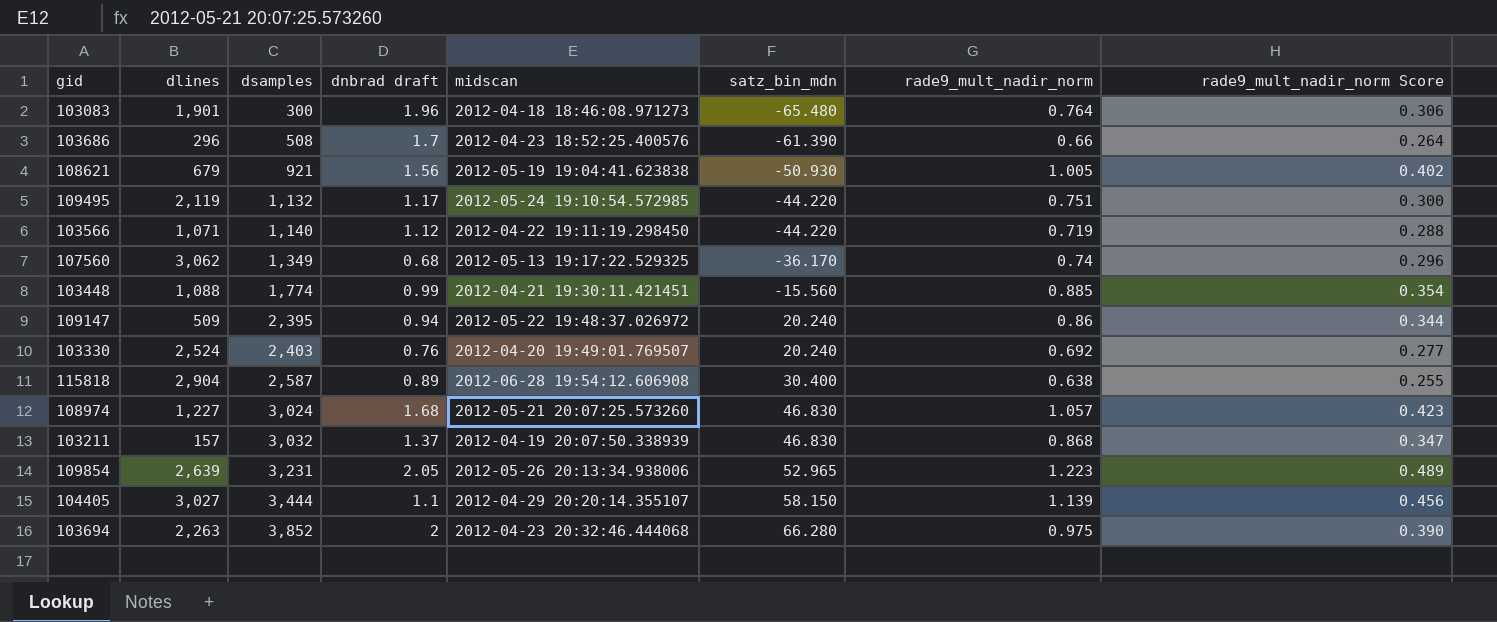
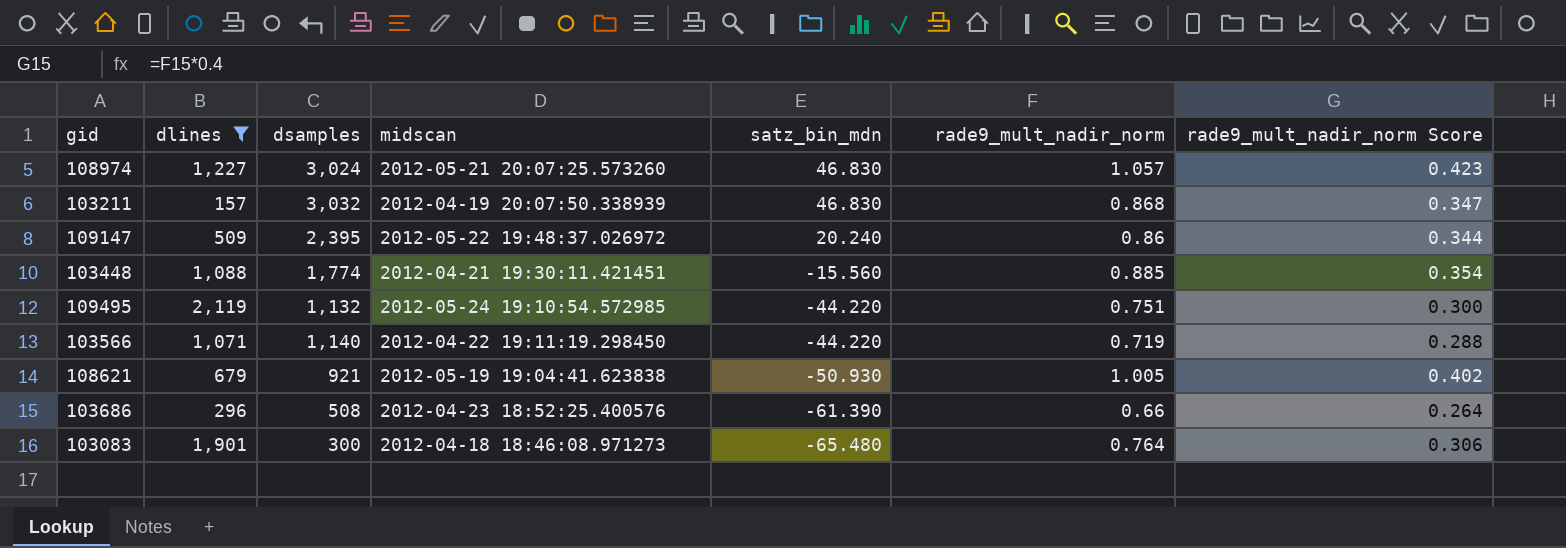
filter: none -> dlines <= 2,119
row order: dsamples ascending -> satz_bin_mdn descending
column dnbrad draft | position: 4 -> none

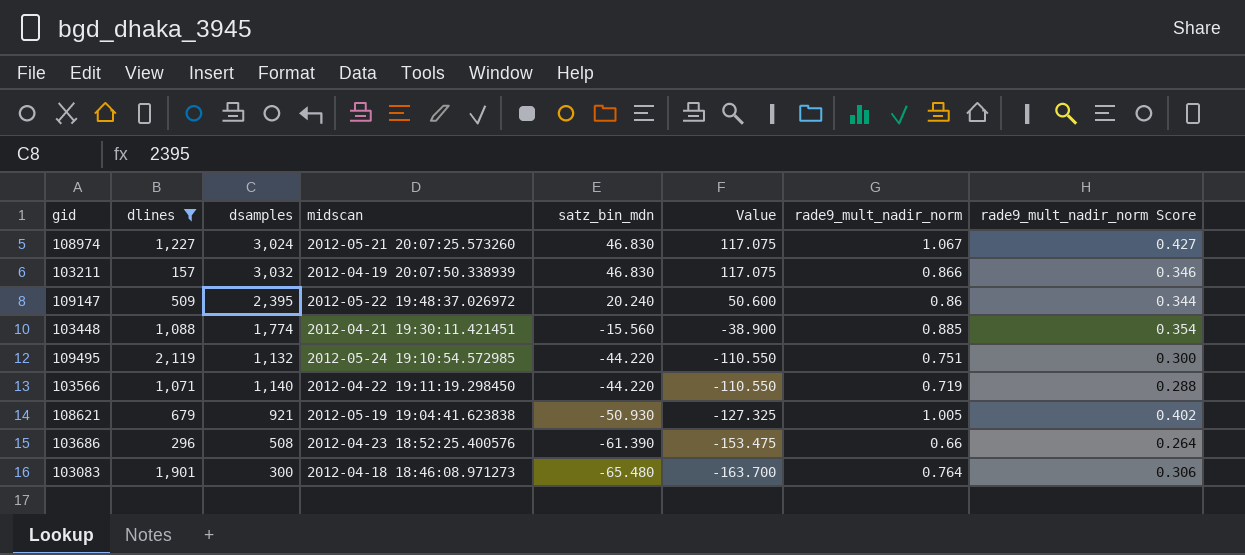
column Value | formula: none -> [satz_bin_mdn] * 2.5
108974 | rade9_mult_nadir_norm: 1.057 -> 1.067
108974 | rade9_mult_nadir_norm Score: 0.423 -> 0.427
103211 | rade9_mult_nadir_norm: 0.868 -> 0.866
103211 | rade9_mult_nadir_norm Score: 0.347 -> 0.346

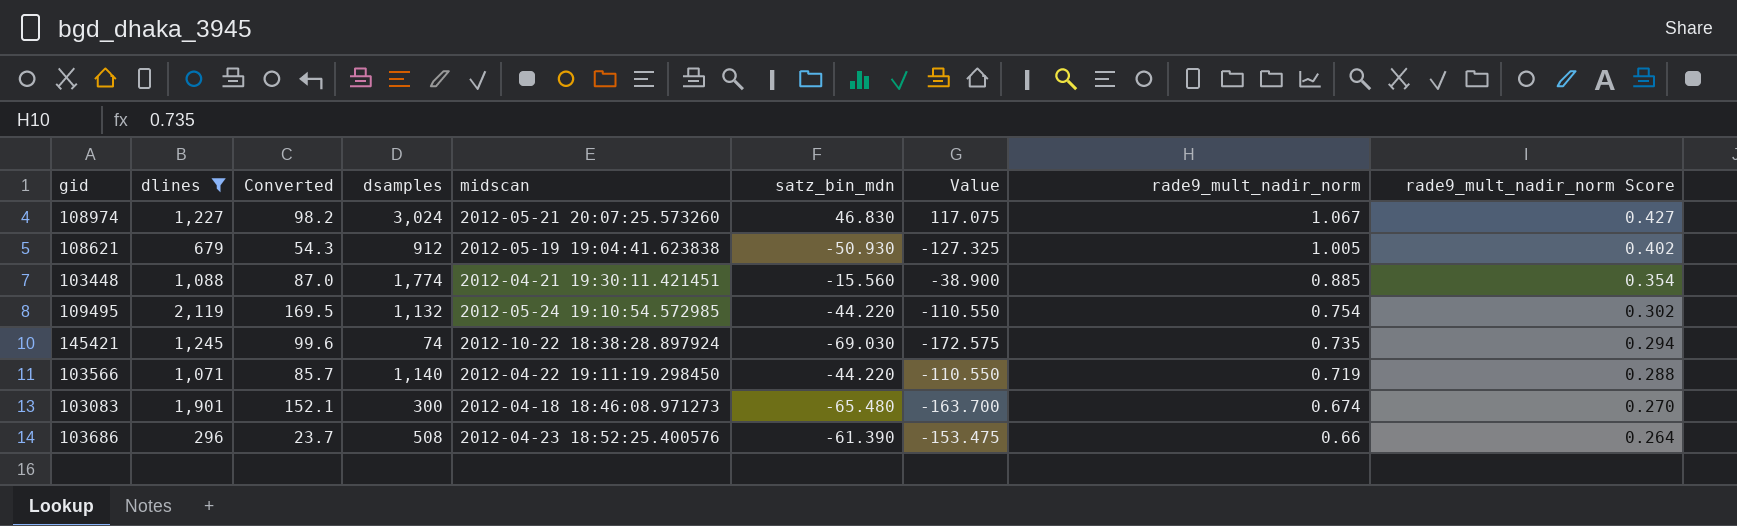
row order: satz_bin_mdn descending -> rade9_mult_nadir_norm descending
column Converted | formula: none -> [dlines] * 0.08
row 103211: 157 | 3,032 | 2012-04-19 20:07:50.338939 | 46.830 | 117.075 | 0.866 | 0.346 -> none
row 109147: 509 | 2,395 | 2012-05-22 19:48:37.026972 | 20.240 | 50.600 | 0.86 | 0.344 -> none
108621 | dsamples: 921 -> 912
109495 | rade9_mult_nadir_norm: 0.751 -> 0.754
109495 | rade9_mult_nadir_norm Score: 0.300 -> 0.302
row 145421: none -> 1,245 | 99.6 | 74 | 2012-10-22 18:38:28.897924 | -69.030 | -172.575 | 0.735 | 0.294
103083 | rade9_mult_nadir_norm: 0.764 -> 0.674
103083 | rade9_mult_nadir_norm Score: 0.306 -> 0.270

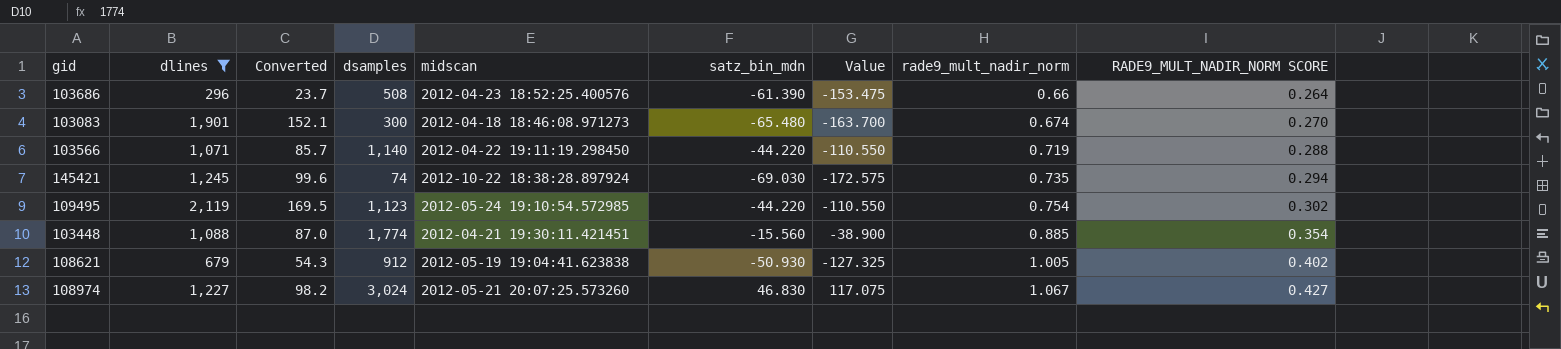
row order: rade9_mult_nadir_norm descending -> rade9_mult_nadir_norm ascending
column name: rade9_mult_nadir_norm Score -> RADE9_MULT_NADIR_NORM SCORE
109495 | dsamples: 1,132 -> 1,123

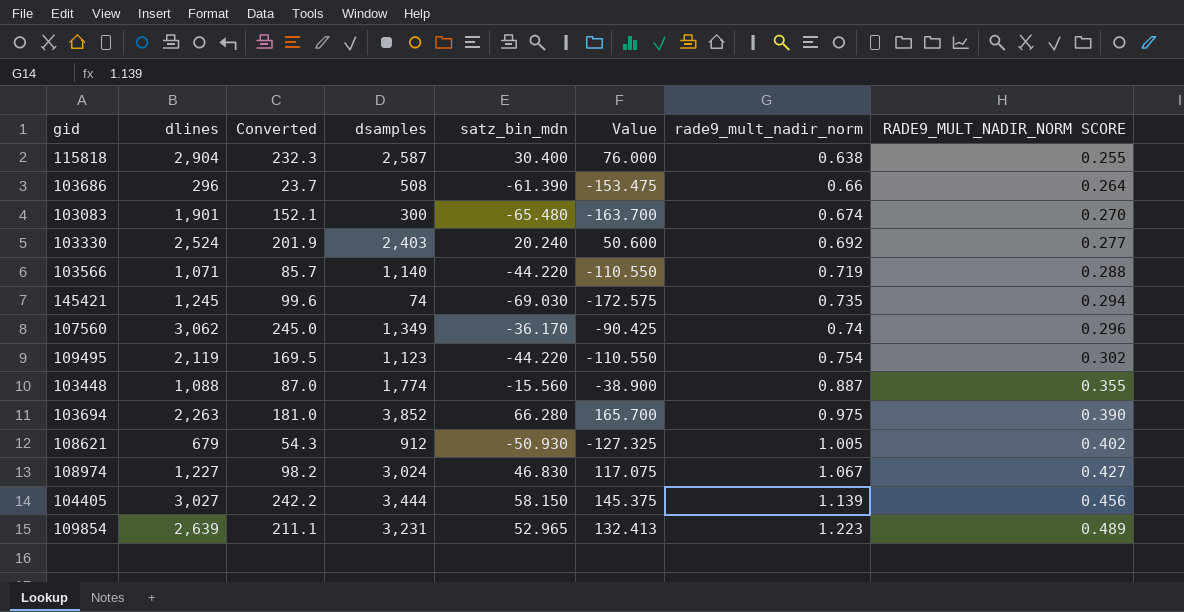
filter: dlines <= 2,119 -> none
column midscan | position: 5 -> none
103448 | rade9_mult_nadir_norm: 0.885 -> 0.887
103448 | RADE9_MULT_NADIR_NORM SCORE: 0.354 -> 0.355

